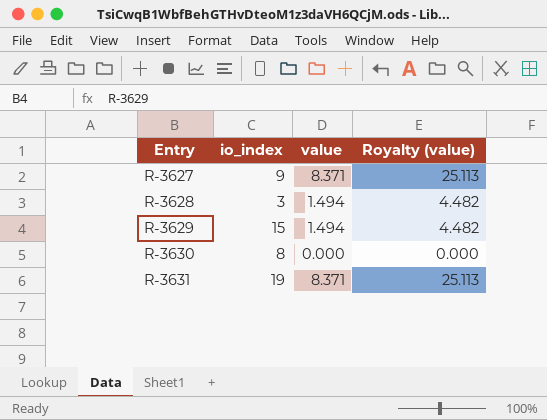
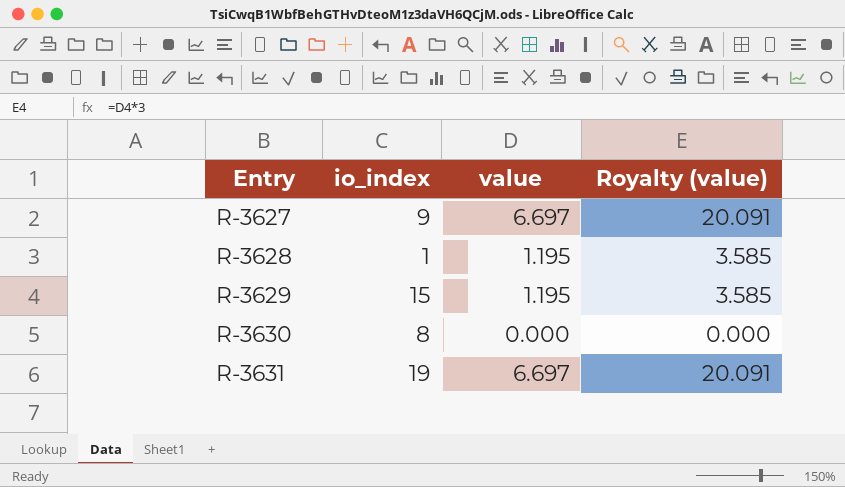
R-3627 | value: 8.371 -> 6.697
R-3627 | Royalty (value): 25.113 -> 20.091
R-3628 | io_index: 3 -> 1
R-3628 | value: 1.494 -> 1.195
R-3628 | Royalty (value): 4.482 -> 3.585
R-3629 | value: 1.494 -> 1.195
R-3629 | Royalty (value): 4.482 -> 3.585
R-3631 | value: 8.371 -> 6.697
R-3631 | Royalty (value): 25.113 -> 20.091

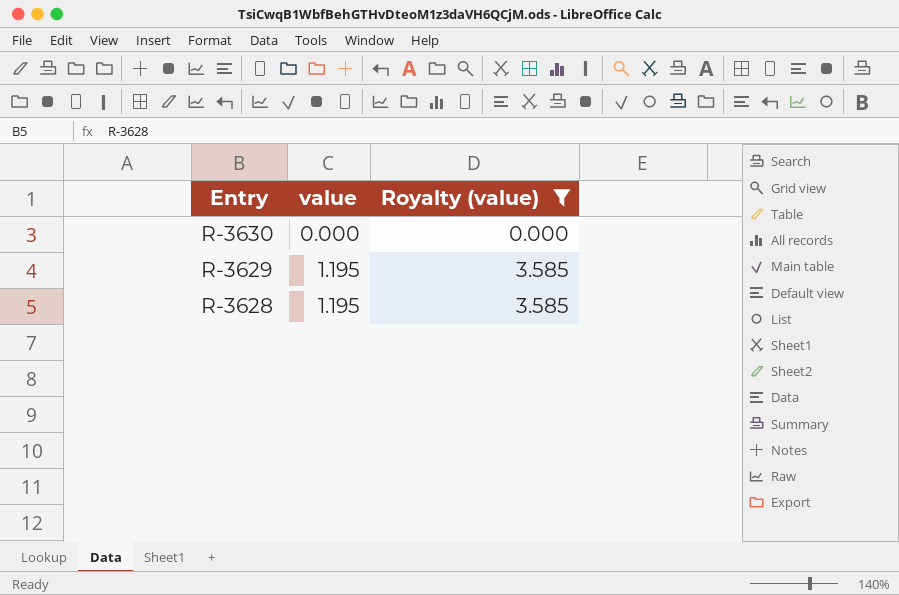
filter: none -> Royalty (value) != 20.091
row order: Entry ascending -> Entry descending
column io_index | position: 2 -> none

